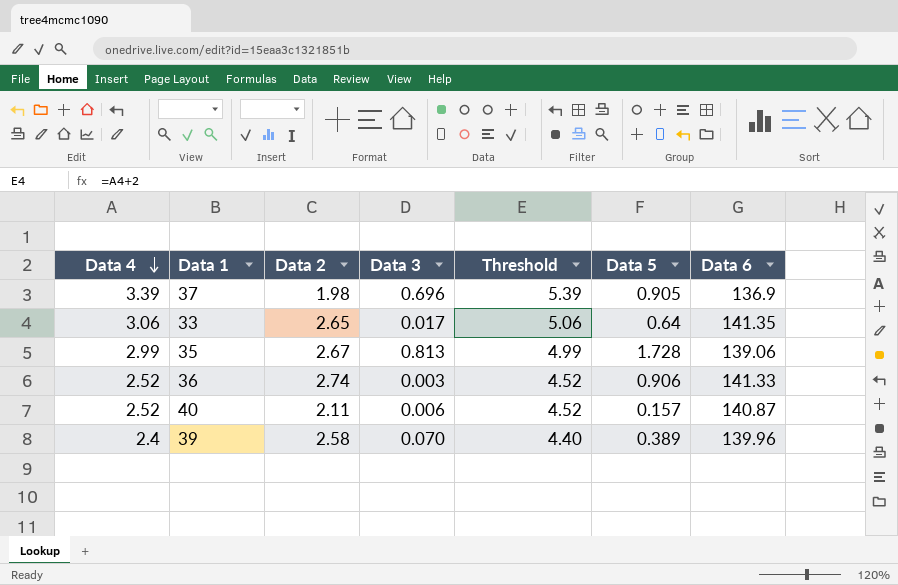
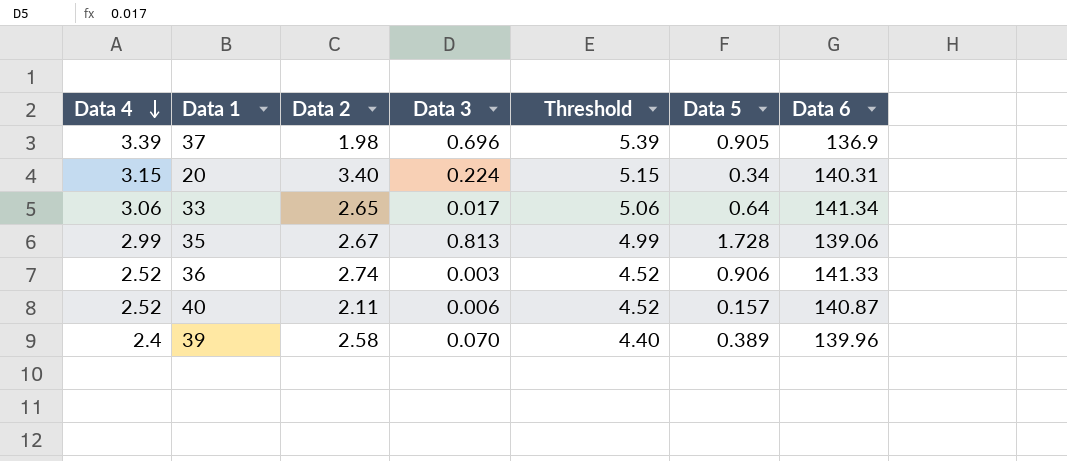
row 20: none -> 3.15 | 3.40 | 0.224 | 5.15 | 0.34 | 140.31
33 | Data 6: 141.35 -> 141.34

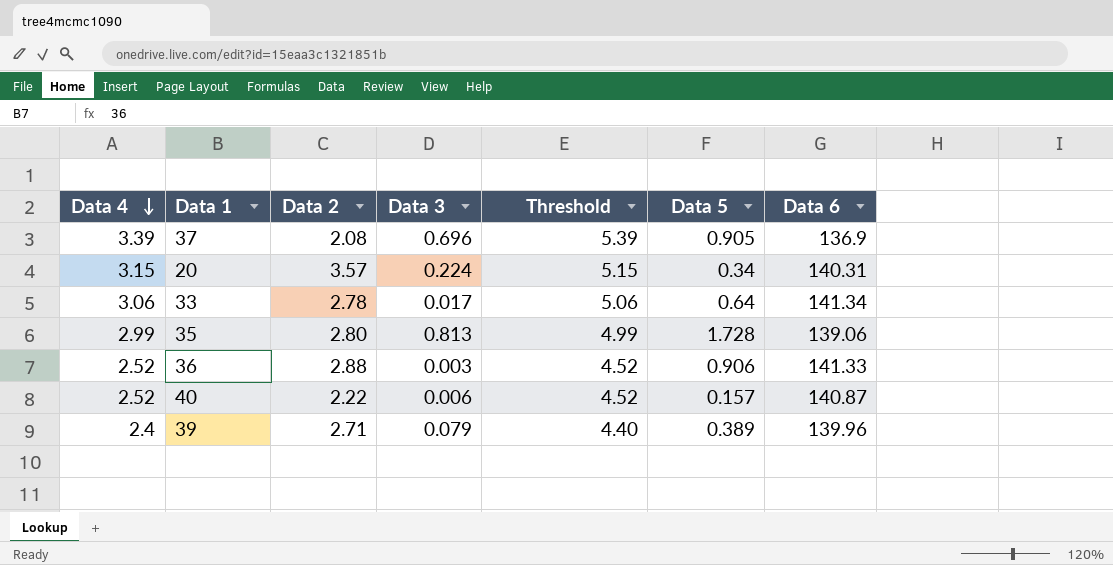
37 | Data 2: 1.98 -> 2.08
20 | Data 2: 3.40 -> 3.57
33 | Data 2: 2.65 -> 2.78
35 | Data 2: 2.67 -> 2.80
36 | Data 2: 2.74 -> 2.88
40 | Data 2: 2.11 -> 2.22
39 | Data 2: 2.58 -> 2.71
39 | Data 3: 0.070 -> 0.079

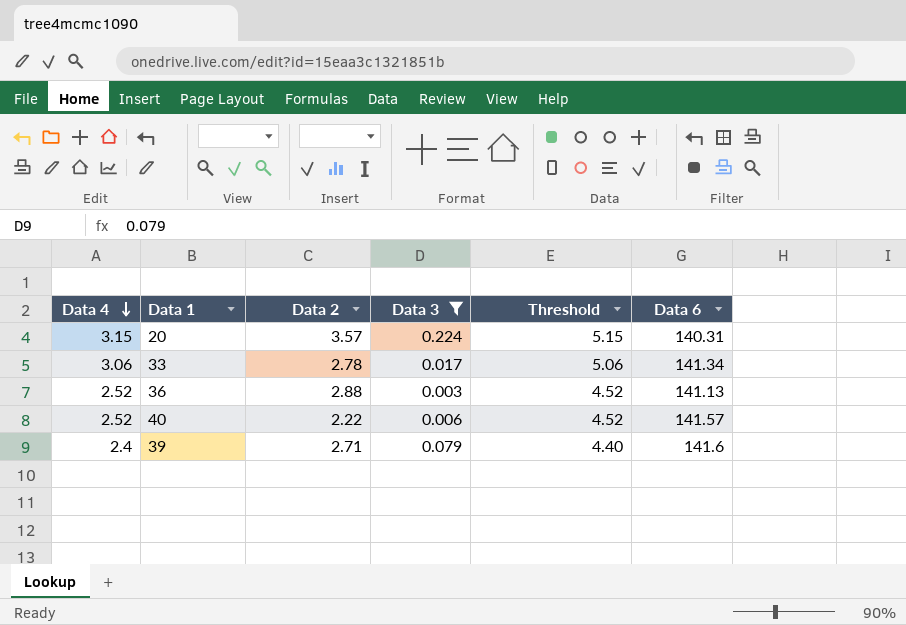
filter: none -> Data 3 <= 0.224
column Data 5 | position: 6 -> none
36 | Data 6: 141.33 -> 141.13
40 | Data 6: 140.87 -> 141.57
39 | Data 6: 139.96 -> 141.6

